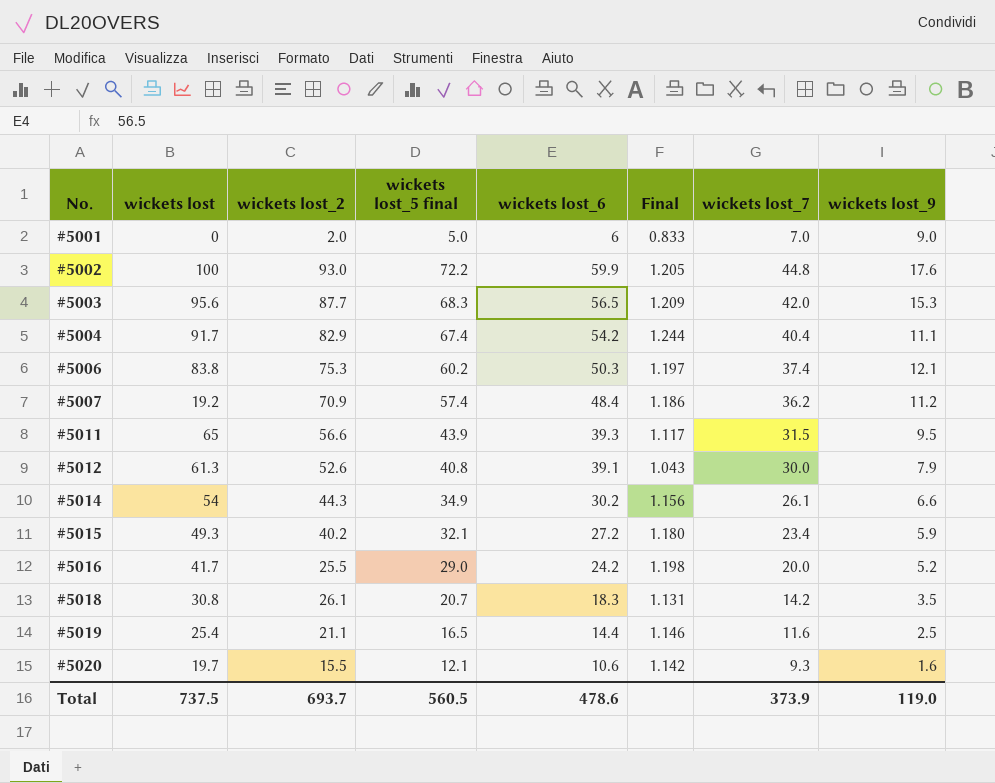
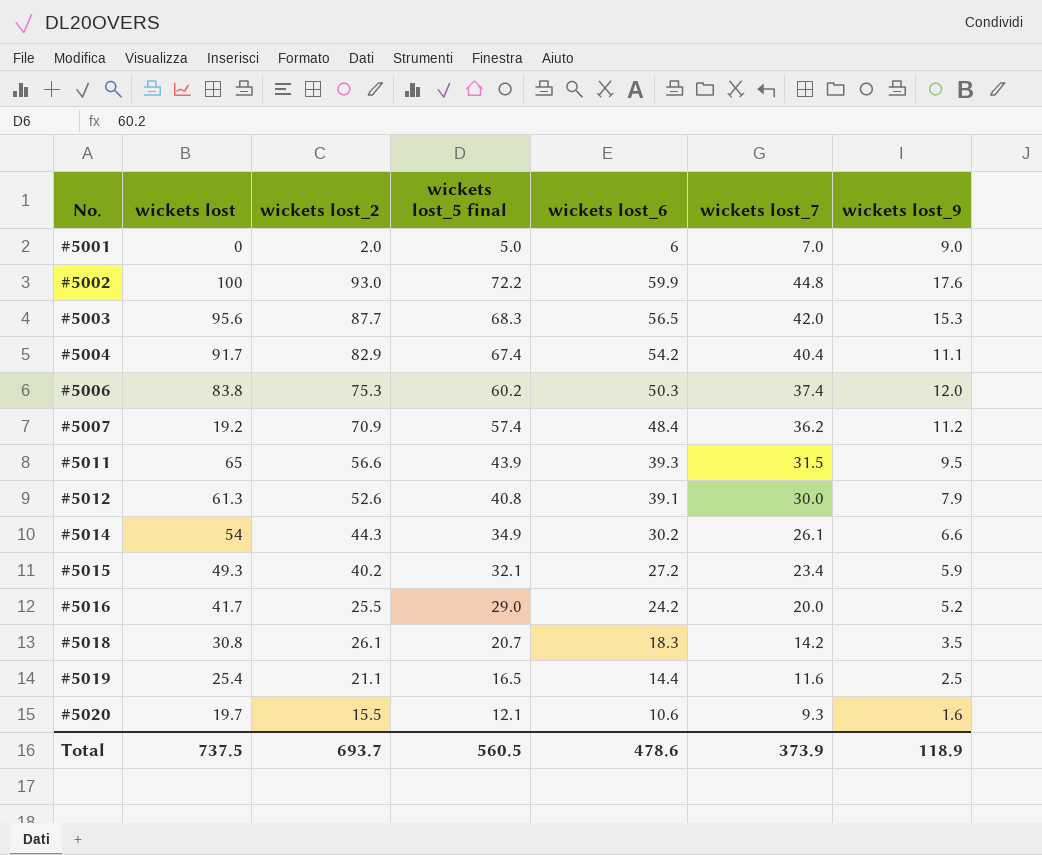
column Final | formula: [wickets lost_5 final] / [wickets lost_6] -> none
#5006 | wickets lost_9: 12.1 -> 12.0
Total | wickets lost_9: 119.0 -> 118.9

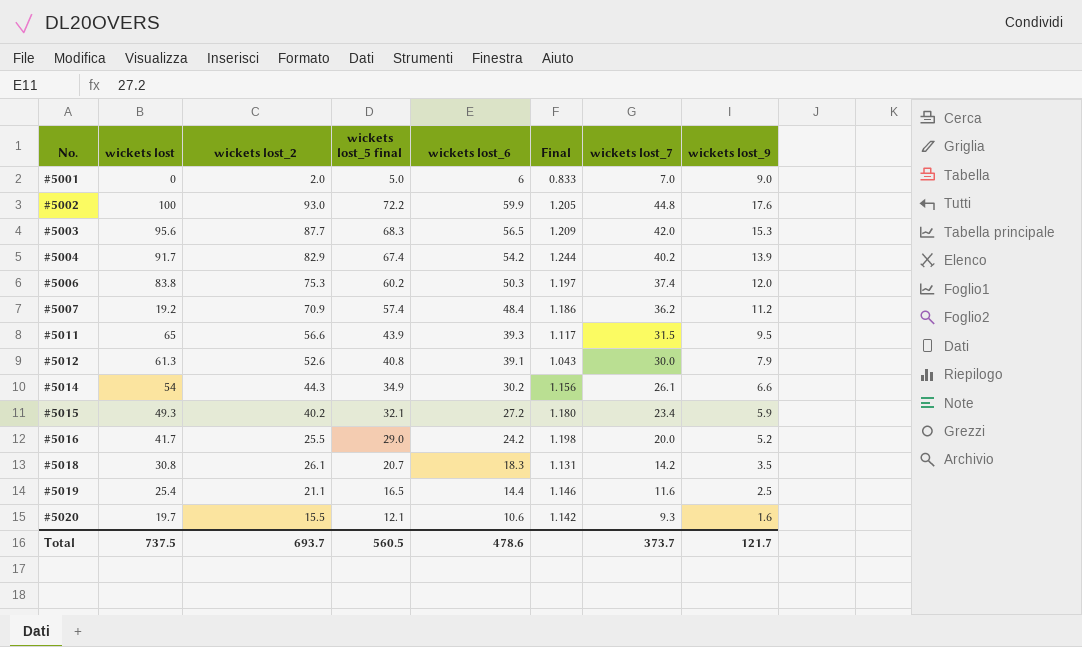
column Final | formula: none -> [wickets lost_5 final] / [wickets lost_6]
#5004 | wickets lost_7: 40.4 -> 40.2
#5004 | wickets lost_9: 11.1 -> 13.9
Total | wickets lost_7: 373.9 -> 373.7
Total | wickets lost_9: 118.9 -> 121.7

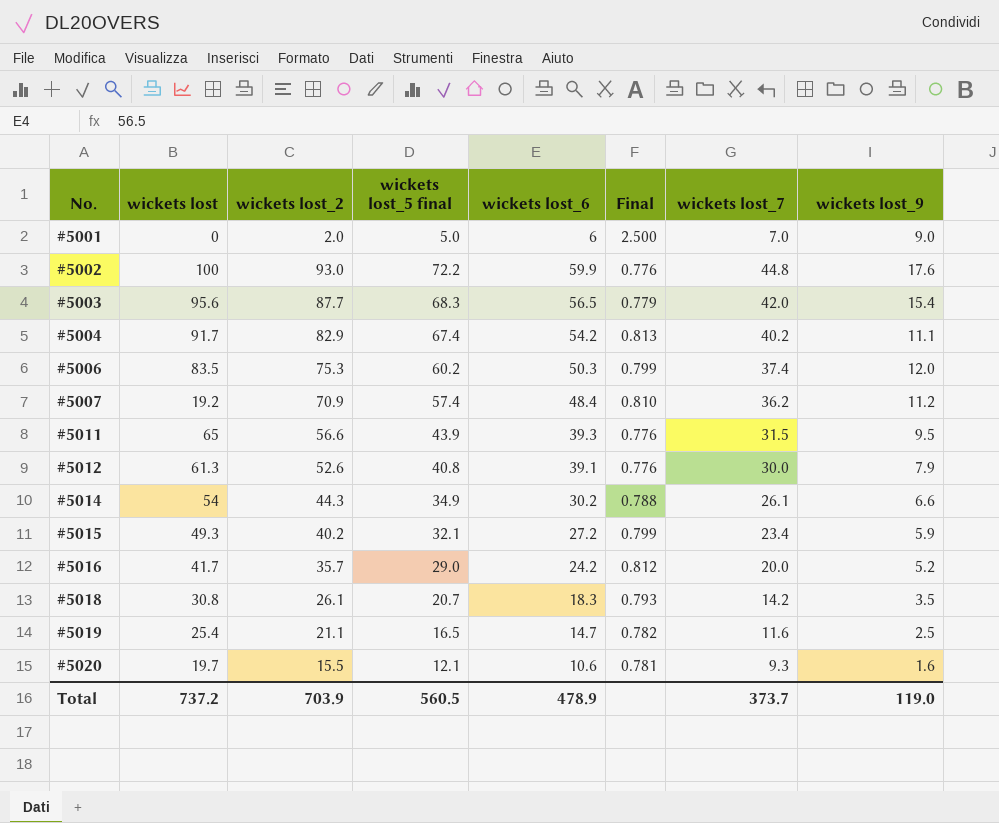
column Final | formula: [wickets lost_5 final] / [wickets lost_6] -> [wickets lost_5 final] / [wickets lost_2]
#5003 | wickets lost_9: 15.3 -> 15.4
#5004 | wickets lost_9: 13.9 -> 11.1
#5006 | wickets lost: 83.8 -> 83.5
#5016 | wickets lost_2: 25.5 -> 35.7
#5019 | wickets lost_6: 14.4 -> 14.7
Total | wickets lost: 737.5 -> 737.2
Total | wickets lost_2: 693.7 -> 703.9
Total | wickets lost_6: 478.6 -> 478.9
Total | wickets lost_9: 121.7 -> 119.0

